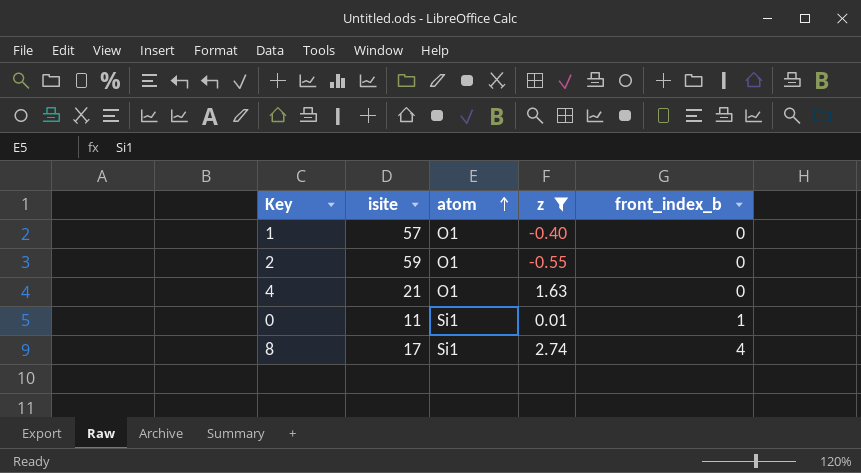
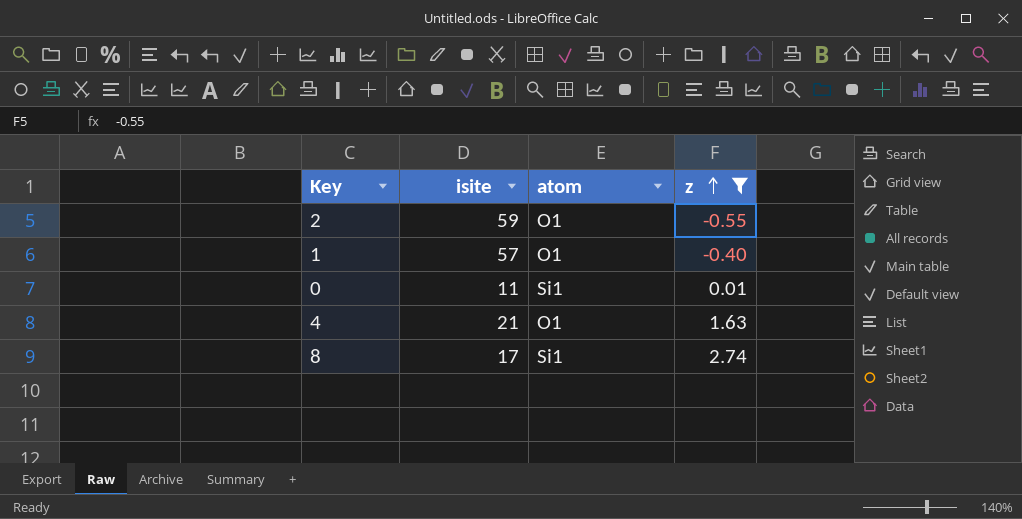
row order: atom ascending -> z ascending
column front_index_b | position: 5 -> none

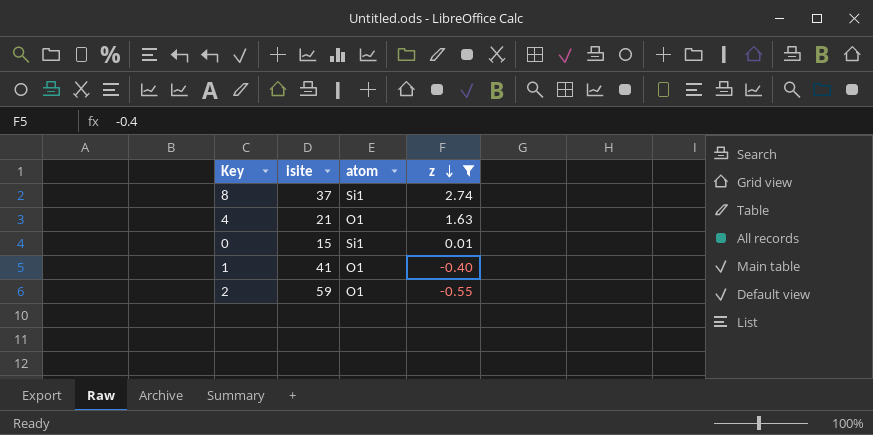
row order: z ascending -> z descending
8 | isite: 17 -> 37
0 | isite: 11 -> 15
1 | isite: 57 -> 41

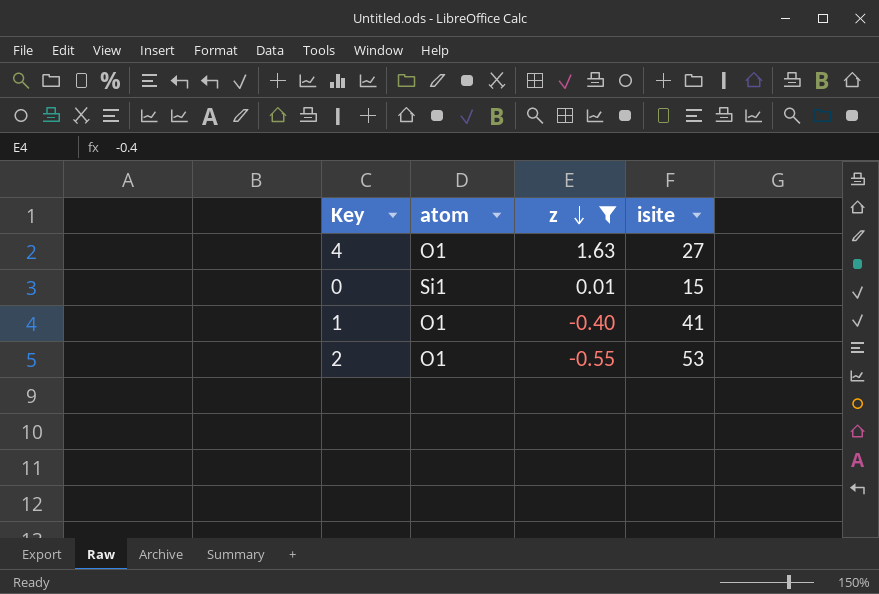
column isite | position: 2 -> 4
row 8: 37 | Si1 | 2.74 -> none
4 | isite: 21 -> 27
2 | isite: 59 -> 53

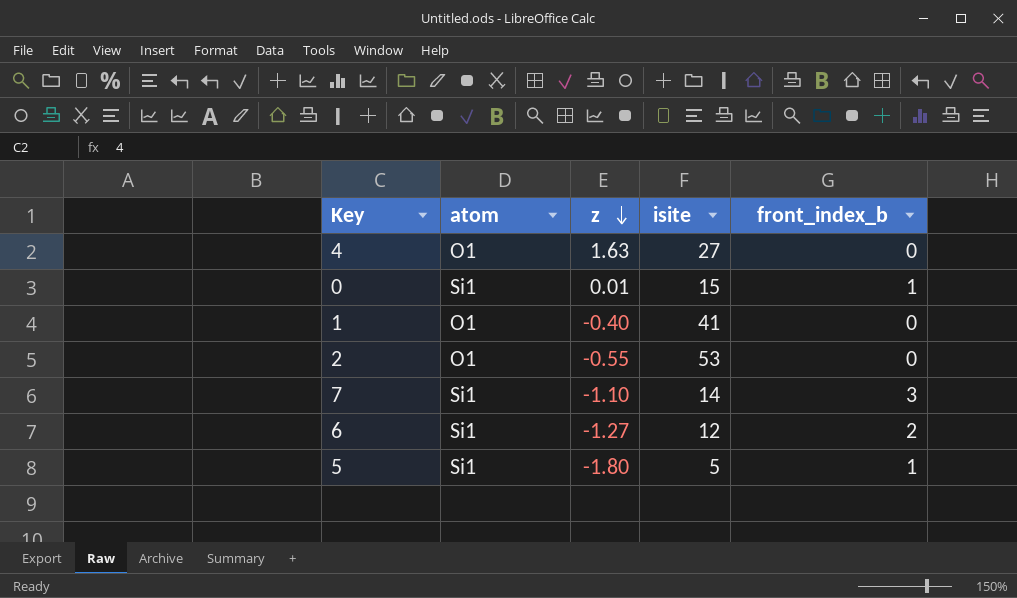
filter: z >= -0.55 -> none
column front_index_b | position: none -> 5

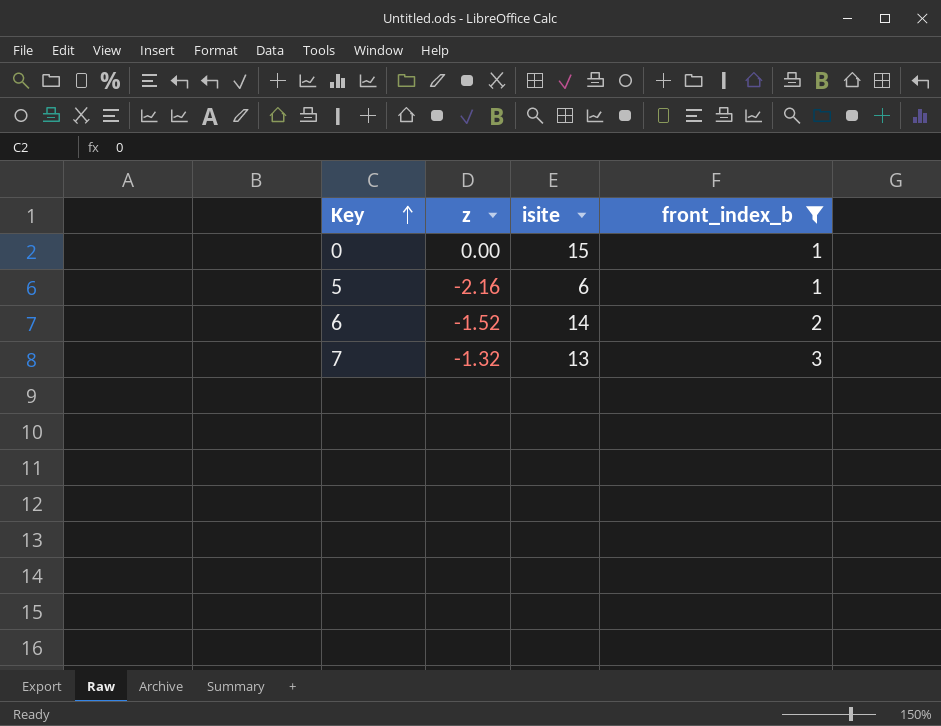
filter: none -> front_index_b != 0
row order: z descending -> Key ascending
column atom | position: 2 -> none
0 | z: 0.01 -> 0.00
5 | z: -1.80 -> -2.16
5 | isite: 5 -> 6
6 | z: -1.27 -> -1.52
6 | isite: 12 -> 14
7 | z: -1.10 -> -1.32
7 | isite: 14 -> 13

